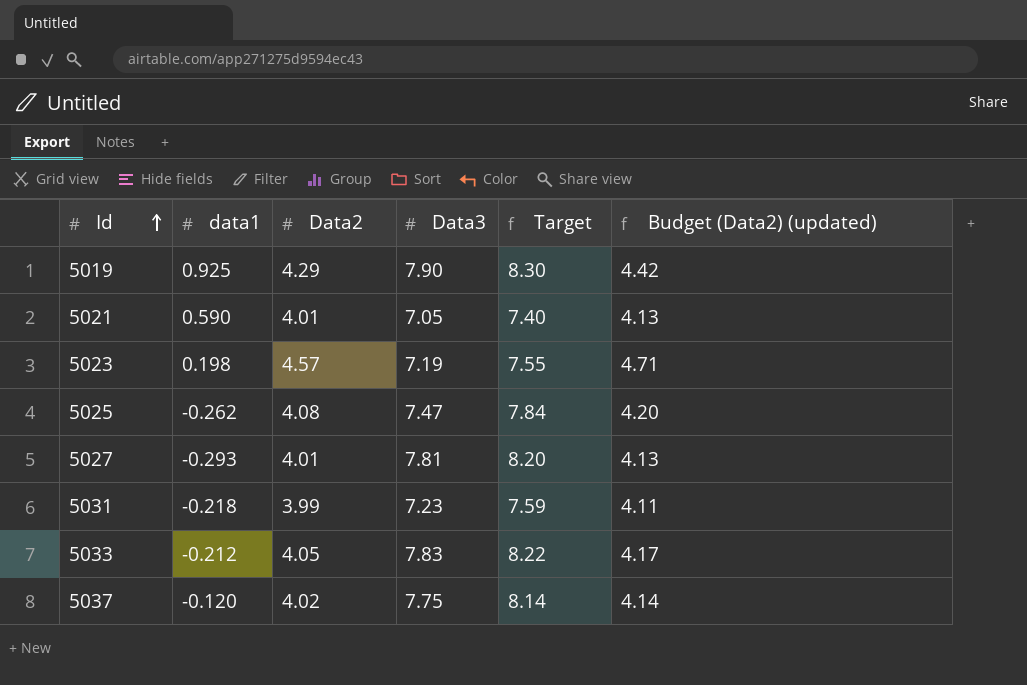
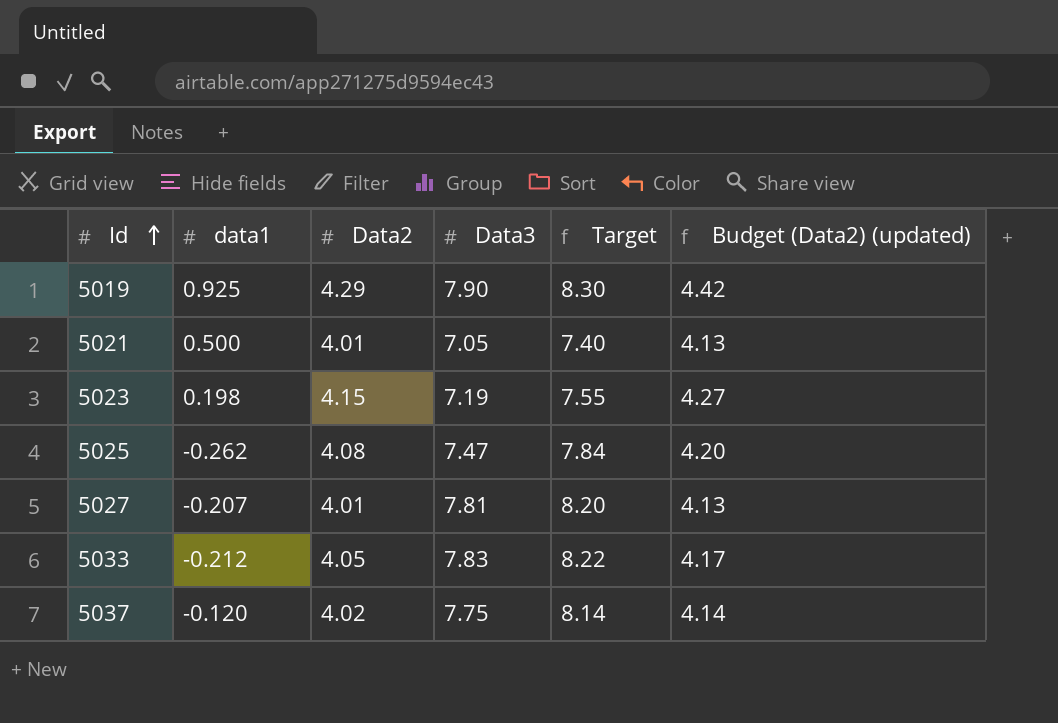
row 5031: -0.218 | 3.99 | 7.23 | 7.59 | 4.11 -> none
5021 | data1: 0.590 -> 0.500
5023 | Data2: 4.57 -> 4.15
5023 | Budget (Data2) (updated): 4.71 -> 4.27
5027 | data1: -0.293 -> -0.207

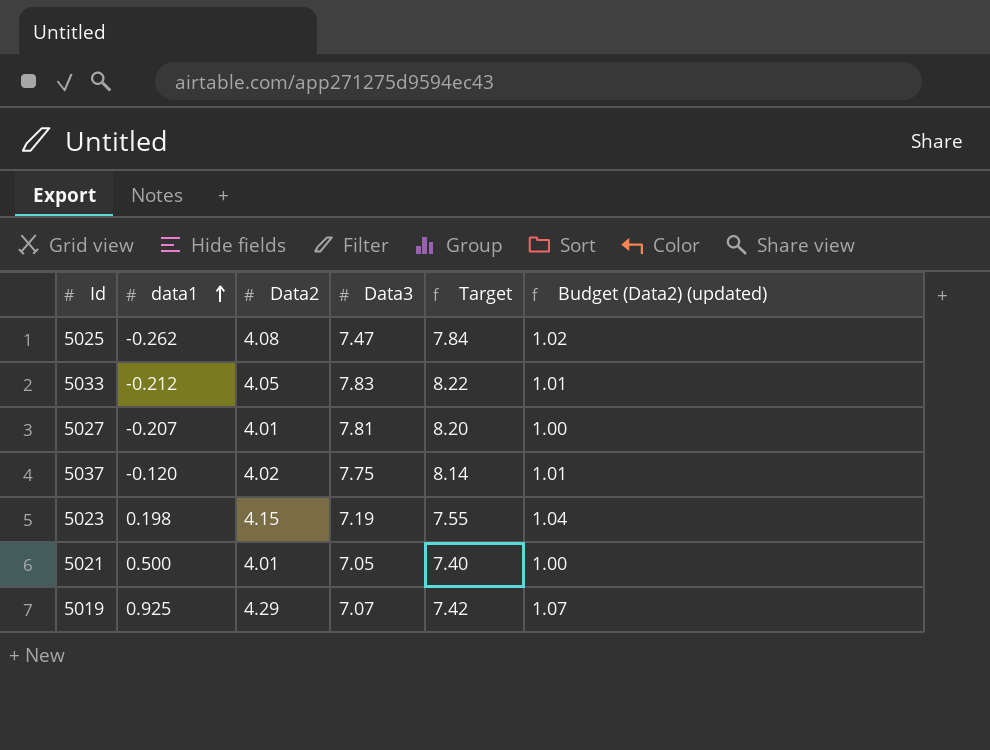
row order: Id ascending -> data1 ascending
column Budget (Data2) (updated) | formula: [Data2] * 1.03 -> [Data2] * 0.25
5019 | Data3: 7.90 -> 7.07
5019 | Target: 8.30 -> 7.42

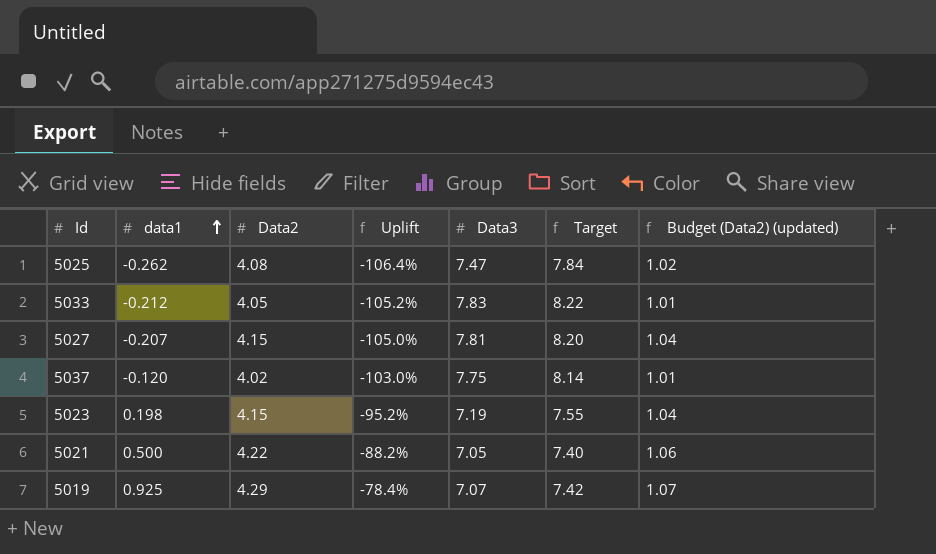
column Uplift | formula: none -> ([data1] - [Data2]) / [Data2]
5027 | Data2: 4.01 -> 4.15
5027 | Budget (Data2) (updated): 1.00 -> 1.04
5021 | Data2: 4.01 -> 4.22
5021 | Budget (Data2) (updated): 1.00 -> 1.06

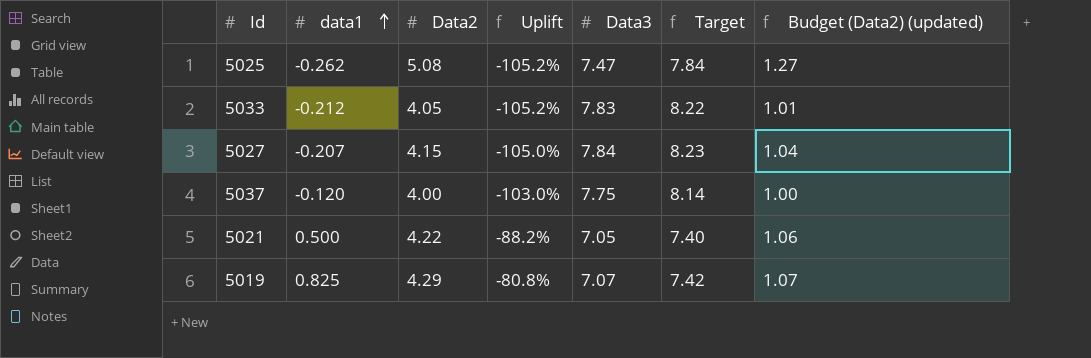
row 5023: 0.198 | 4.15 | -95.2% | 7.19 | 7.55 | 1.04 -> none
5025 | Data2: 4.08 -> 5.08
5025 | Uplift: -106.4% -> -105.2%
5025 | Budget (Data2) (updated): 1.02 -> 1.27
5027 | Data3: 7.81 -> 7.84
5027 | Target: 8.20 -> 8.23
5037 | Data2: 4.02 -> 4.00
5037 | Budget (Data2) (updated): 1.01 -> 1.00
5019 | data1: 0.925 -> 0.825
5019 | Uplift: -78.4% -> -80.8%

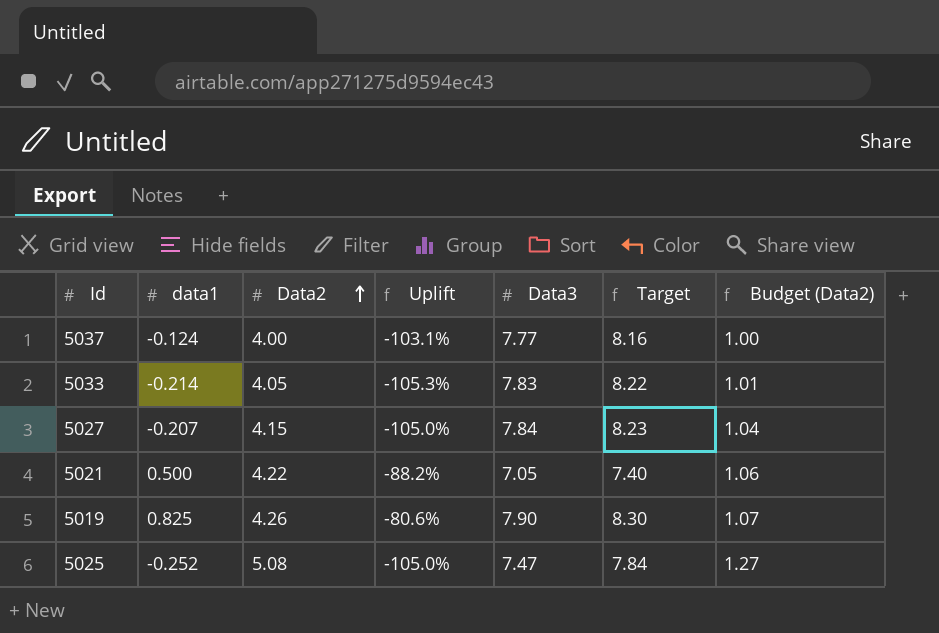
row order: data1 ascending -> Data2 ascending
column name: Budget (Data2) (updated) -> Budget (Data2)
5037 | data1: -0.120 -> -0.124
5037 | Uplift: -103.0% -> -103.1%
5037 | Data3: 7.75 -> 7.77
5037 | Target: 8.14 -> 8.16
5033 | data1: -0.212 -> -0.214
5033 | Uplift: -105.2% -> -105.3%
5019 | Data2: 4.29 -> 4.26
5019 | Uplift: -80.8% -> -80.6%
5019 | Data3: 7.07 -> 7.90
5019 | Target: 7.42 -> 8.30
5025 | data1: -0.262 -> -0.252
5025 | Uplift: -105.2% -> -105.0%

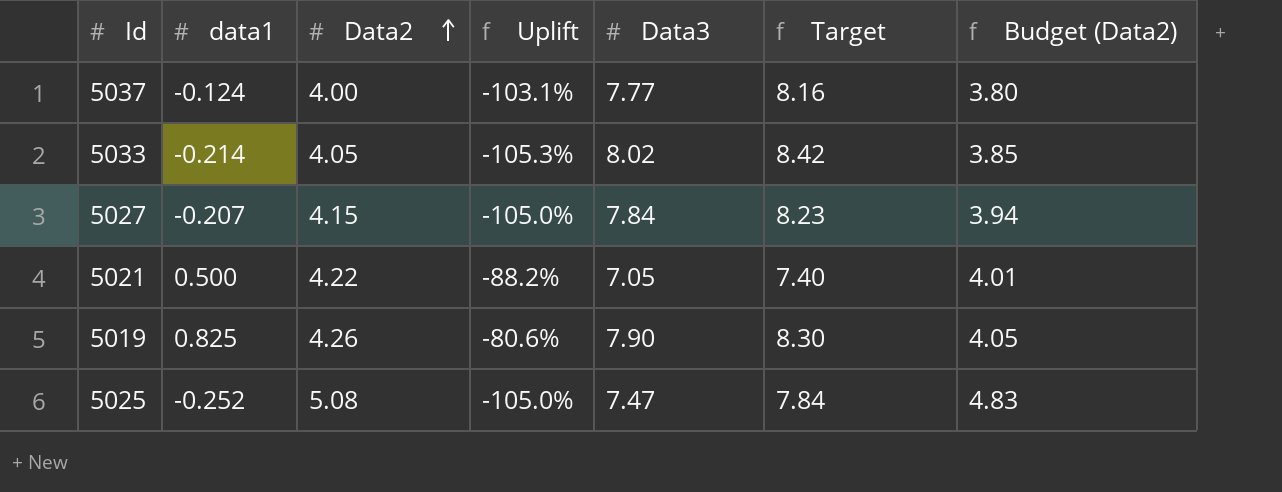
column Budget (Data2) | formula: [Data2] * 0.25 -> [Data2] * 0.95
5033 | Data3: 7.83 -> 8.02
5033 | Target: 8.22 -> 8.42

